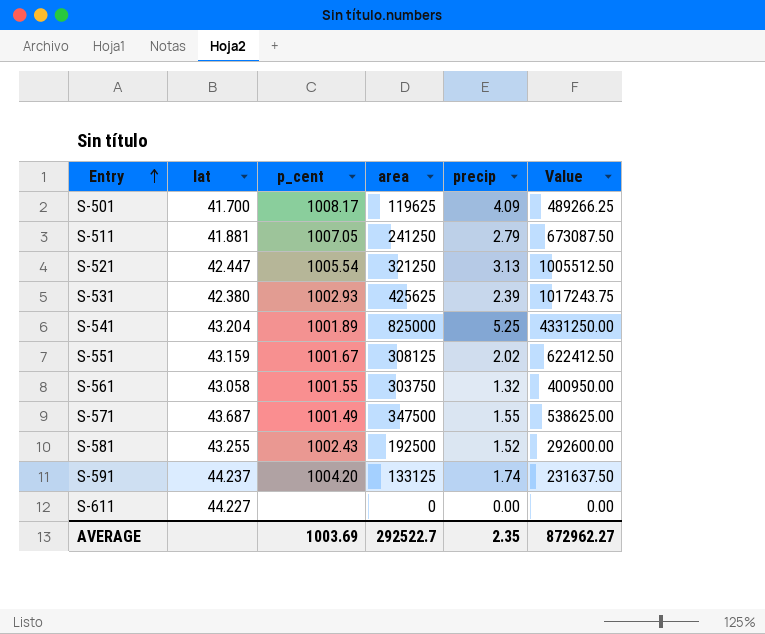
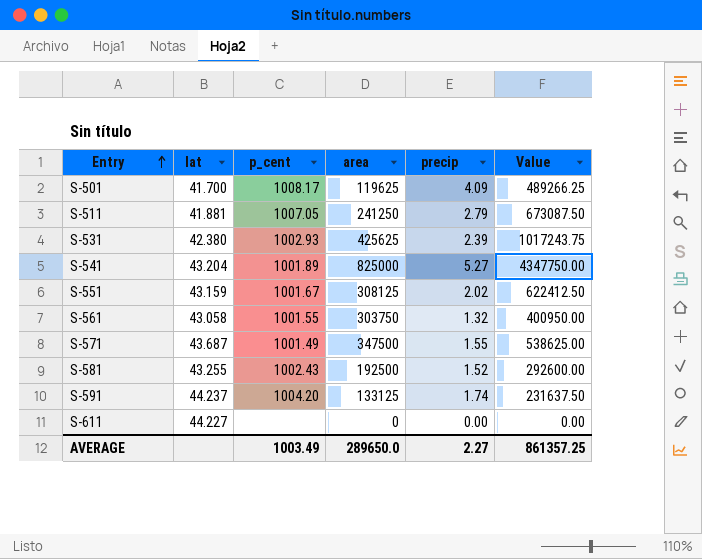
row S-521: 42.447 | 1005.54 | 321250 | 3.13 | 1005512.50 -> none
S-541 | precip: 5.25 -> 5.27
S-541 | Value: 4331250.00 -> 4347750.00
AVERAGE | p_cent: 1003.69 -> 1003.49
AVERAGE | area: 292522.7 -> 289650.0
AVERAGE | precip: 2.35 -> 2.27
AVERAGE | Value: 872962.27 -> 861357.25

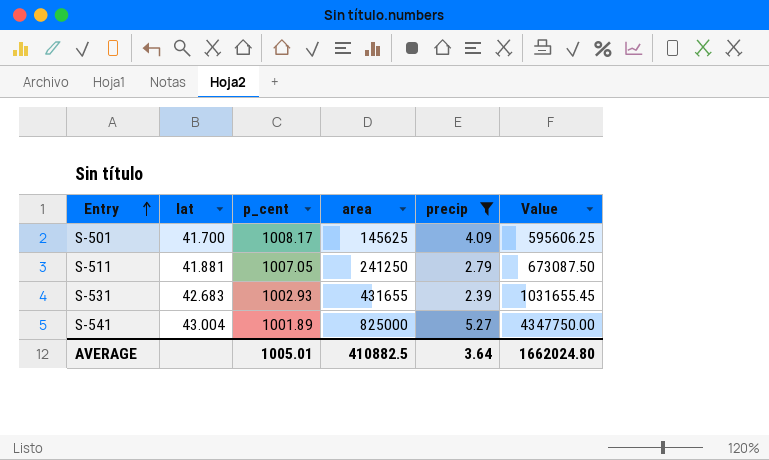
filter: none -> precip >= 2.39
S-501 | area: 119625 -> 145625
S-501 | Value: 489266.25 -> 595606.25
S-531 | lat: 42.380 -> 42.683
S-531 | area: 425625 -> 431655
S-531 | Value: 1017243.75 -> 1031655.45
S-541 | lat: 43.204 -> 43.004
AVERAGE | p_cent: 1003.49 -> 1005.01
AVERAGE | area: 289650.0 -> 410882.5
AVERAGE | precip: 2.27 -> 3.64
AVERAGE | Value: 861357.25 -> 1662024.80

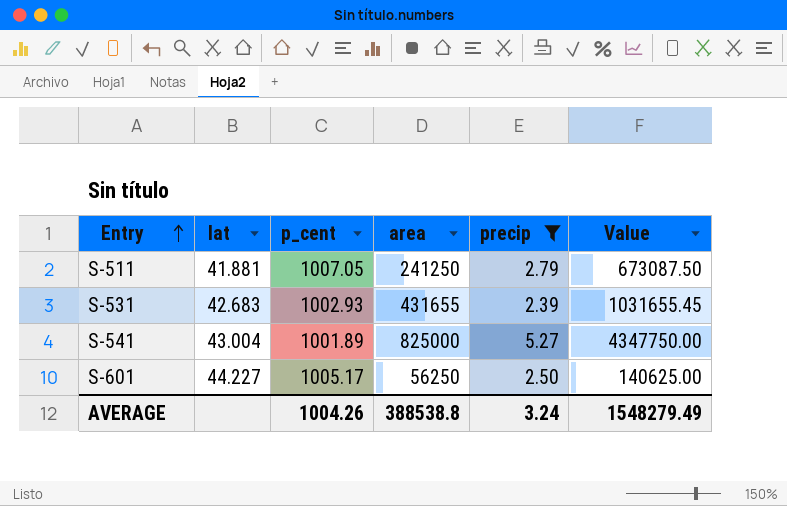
row S-501: 41.700 | 1008.17 | 145625 | 4.09 | 595606.25 -> none
row S-601: none -> 44.227 | 1005.17 | 56250 | 2.50 | 140625.00
AVERAGE | p_cent: 1005.01 -> 1004.26
AVERAGE | area: 410882.5 -> 388538.8
AVERAGE | precip: 3.64 -> 3.24
AVERAGE | Value: 1662024.80 -> 1548279.49

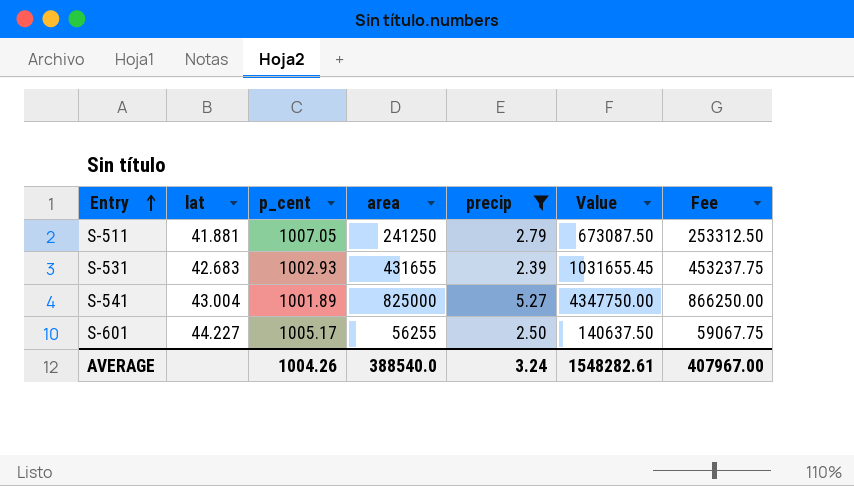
column Fee | formula: none -> [area] * 1.05
S-601 | area: 56250 -> 56255
S-601 | Value: 140625.00 -> 140637.50
AVERAGE | area: 388538.8 -> 388540.0
AVERAGE | Value: 1548279.49 -> 1548282.61

